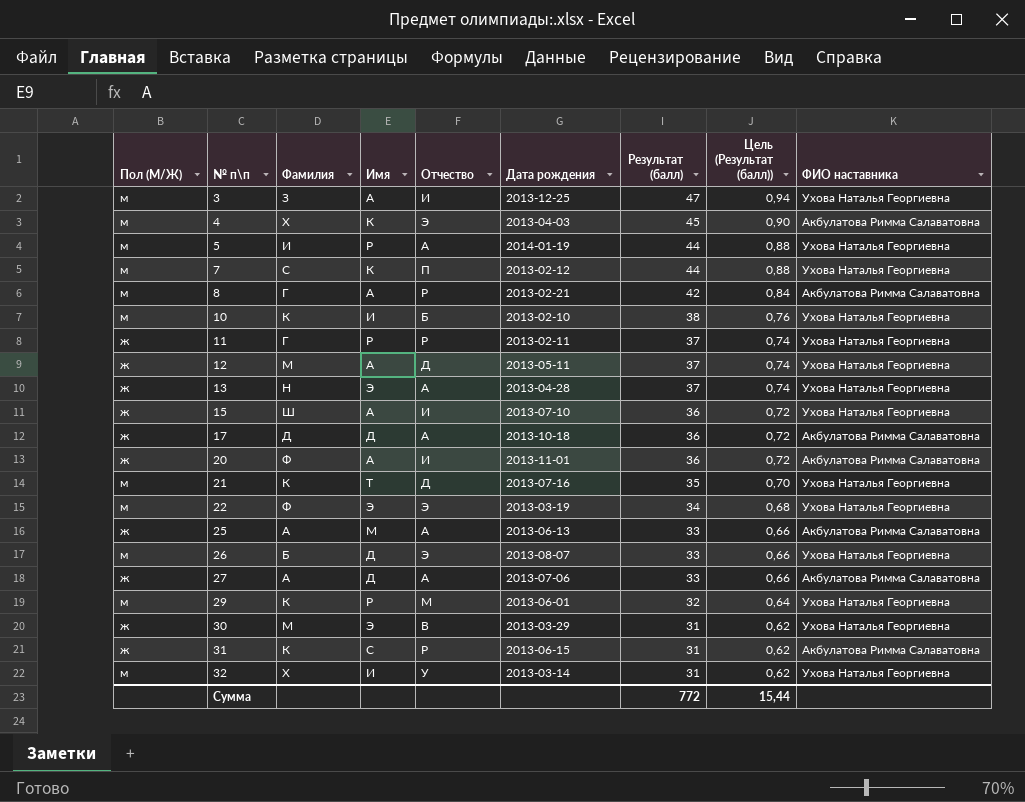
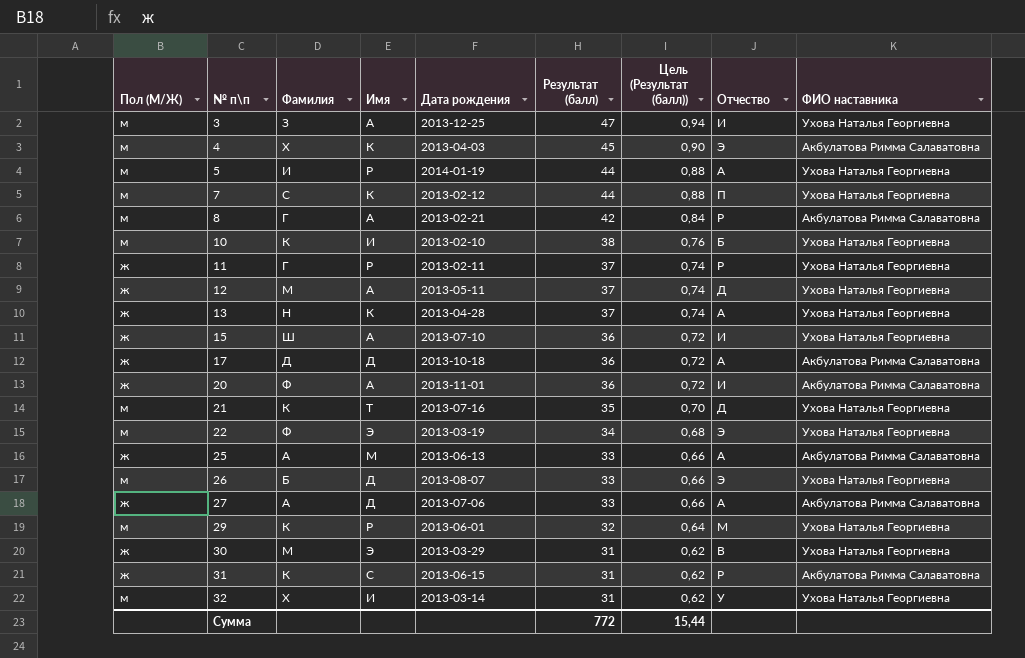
column Отчество | position: 5 -> 8
13 | Имя: Э -> К

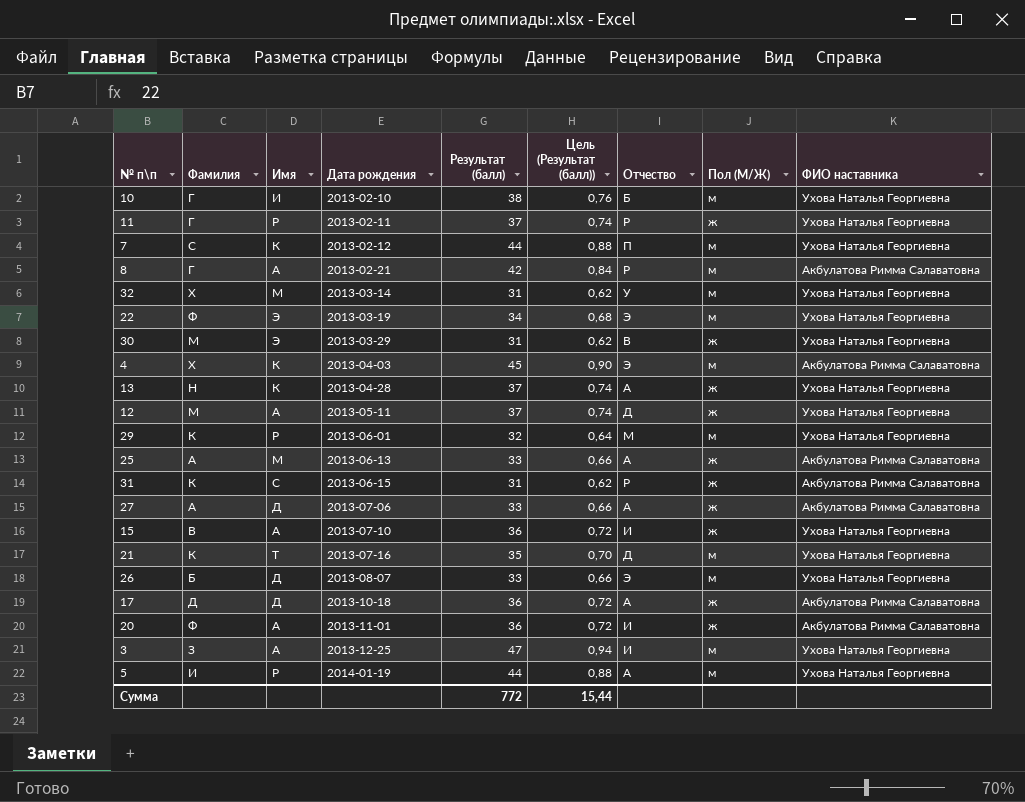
row order: № п\п ascending -> Дата рождения ascending
column Пол (М/Ж) | position: 1 -> 8
10 | Фамилия: К -> Г
32 | Имя: И -> М
15 | Фамилия: Ш -> В

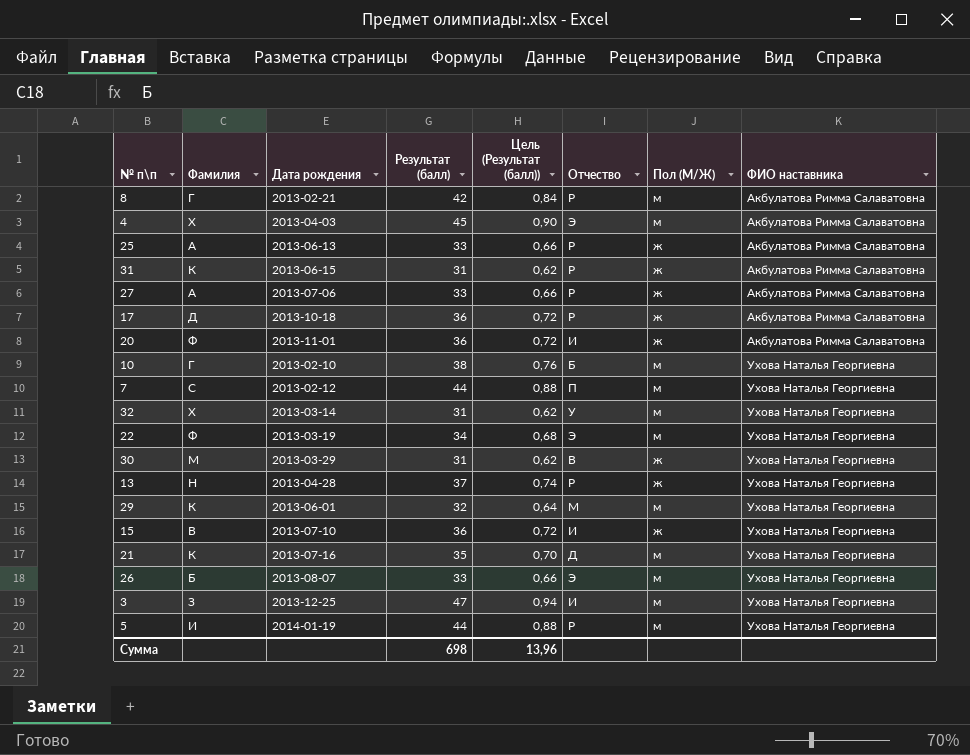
row order: Дата рождения ascending -> ФИО наставника ascending
column Имя | position: 3 -> none
row 11: Г | Р | 2013-02-11 | 37 | 0,74 | Р | ж | Ухова Наталья Георгиевна -> none
row 12: М | А | 2013-05-11 | 37 | 0,74 | Д | ж | Ухова Наталья Георгиевна -> none
25 | Отчество: А -> Р
27 | Отчество: А -> Р
17 | Отчество: А -> Р
13 | Отчество: А -> Р
5 | Отчество: А -> Р
Сумма | Результат (балл): 772 -> 698
Сумма | Цель (Результат (балл)): 15,44 -> 13,96

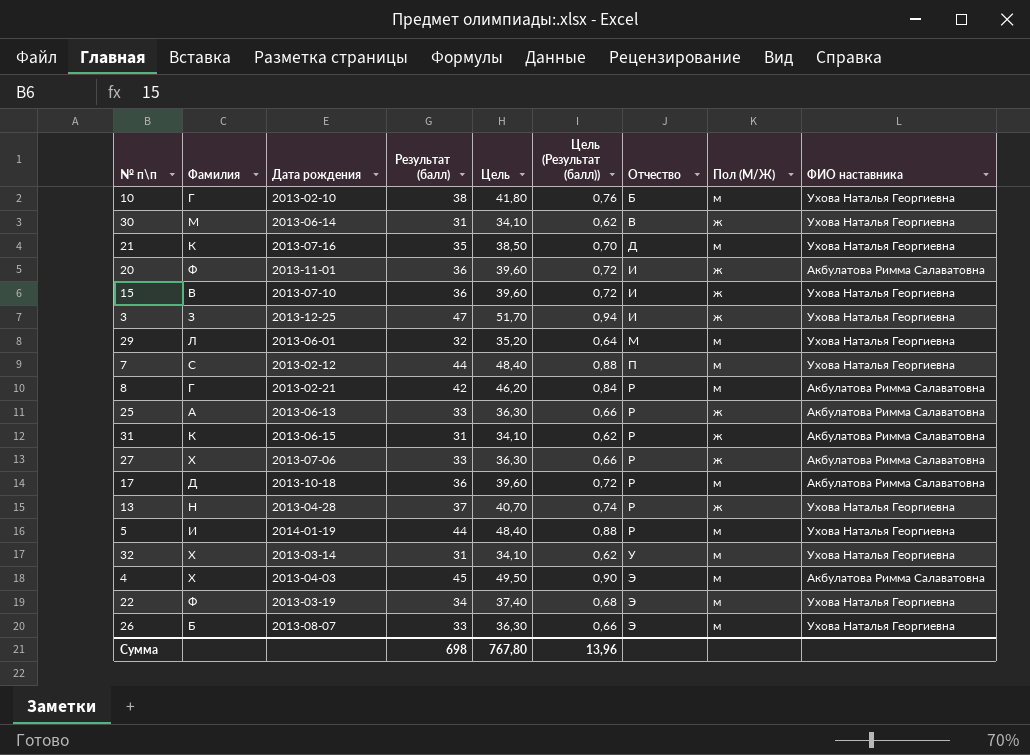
row order: ФИО наставника ascending -> Отчество ascending
column Цель | formula: none -> [Результат (балл)] * 1,1
30 | Дата рождения: 2013-03-29 -> 2013-06-14
3 | Пол (М/Ж): м -> ж
29 | Фамилия: К -> Л
27 | Фамилия: А -> Х
17 | Пол (М/Ж): ж -> м

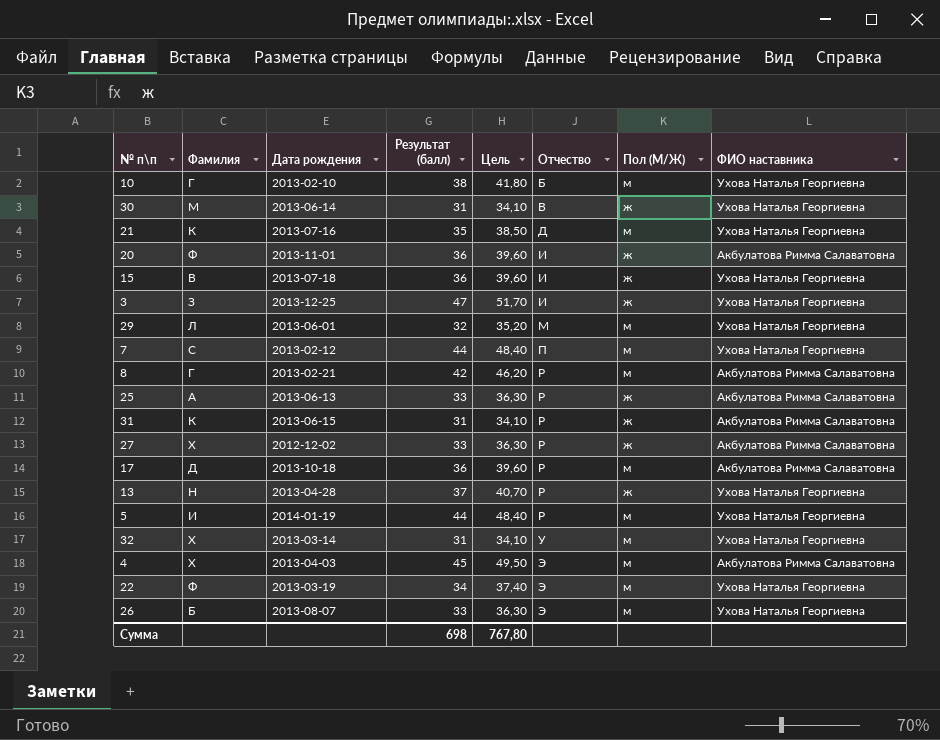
column Цель (Результат (балл)) | formula: [Результат (балл)] * 0,02 -> none
15 | Дата рождения: 2013-07-10 -> 2013-07-18
27 | Дата рождения: 2013-07-06 -> 2012-12-02

